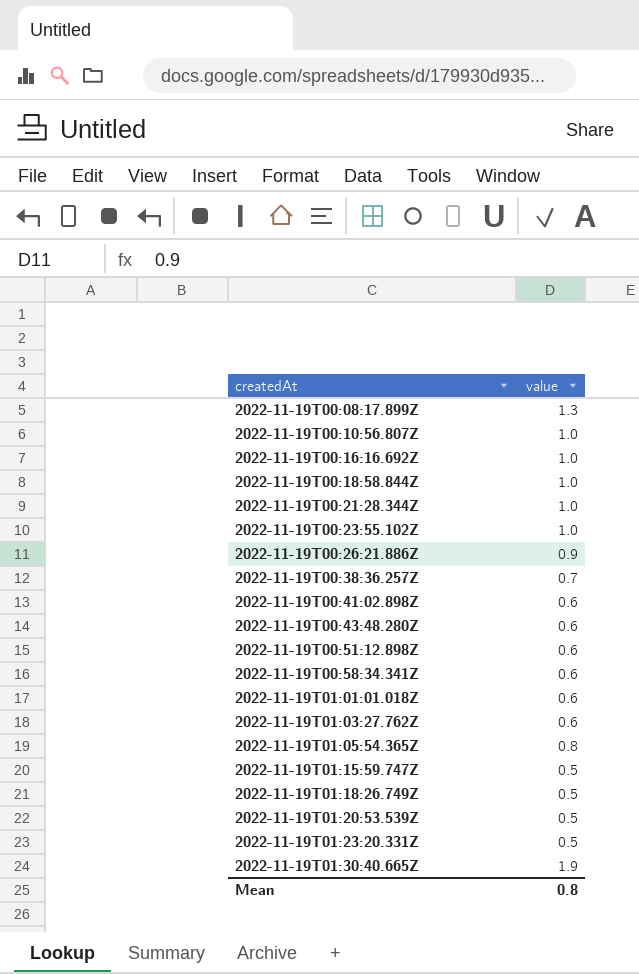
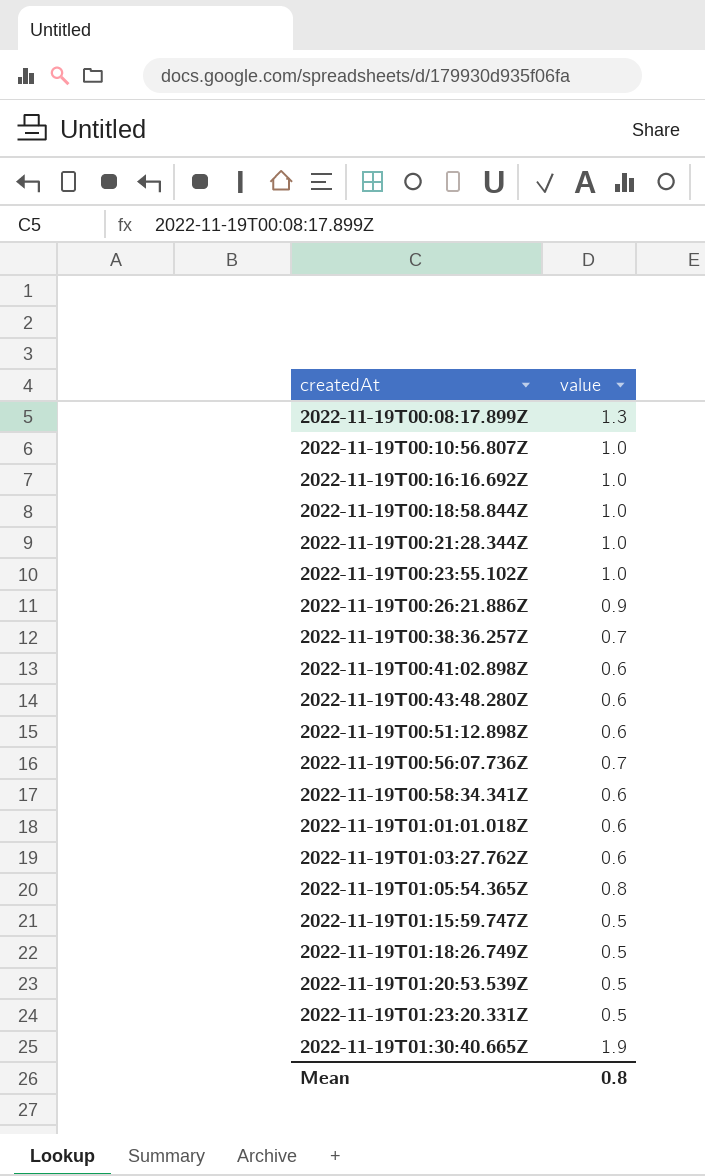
row 2022-11-19T00:56:07.736Z: none -> 0.7

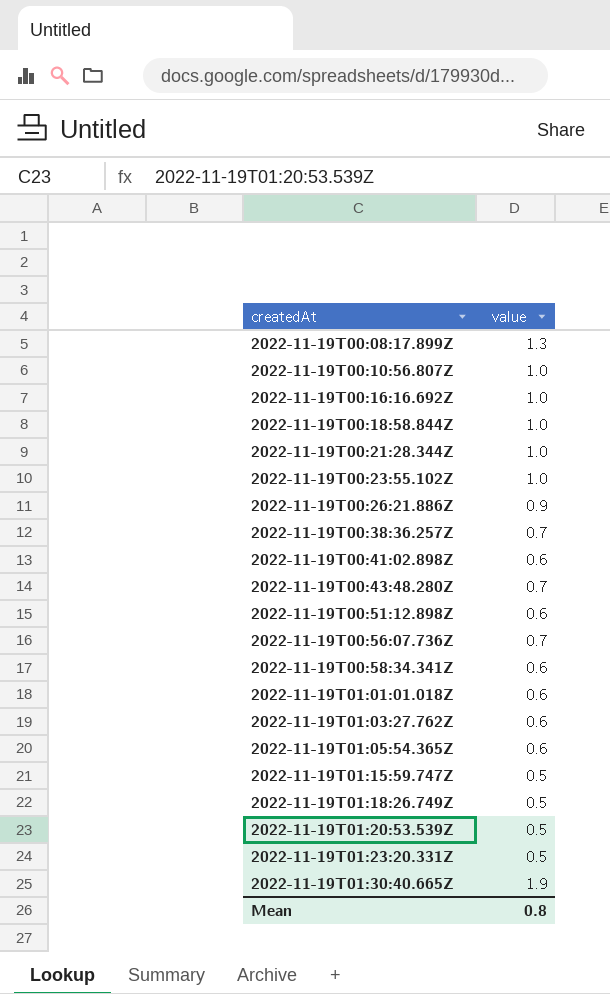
2022-11-19T00:43:48.280Z | value: 0.6 -> 0.7
2022-11-19T01:05:54.365Z | value: 0.8 -> 0.6

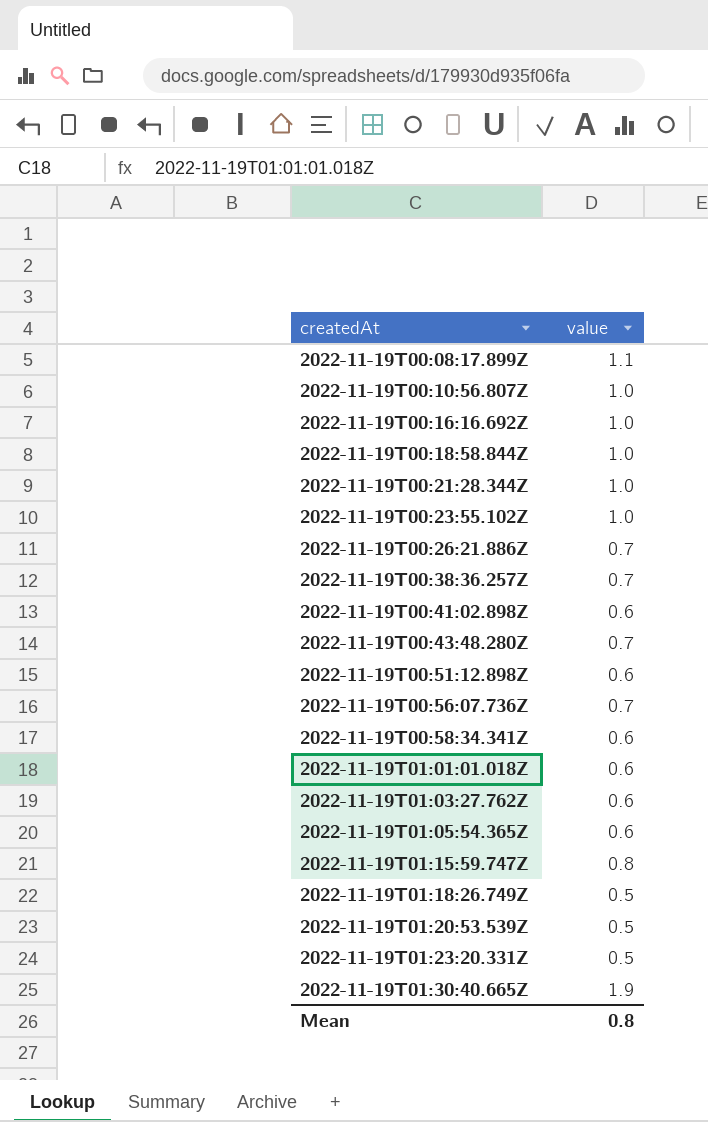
2022-11-19T00:08:17.899Z | value: 1.3 -> 1.1
2022-11-19T00:26:21.886Z | value: 0.9 -> 0.7
2022-11-19T01:15:59.747Z | value: 0.5 -> 0.8

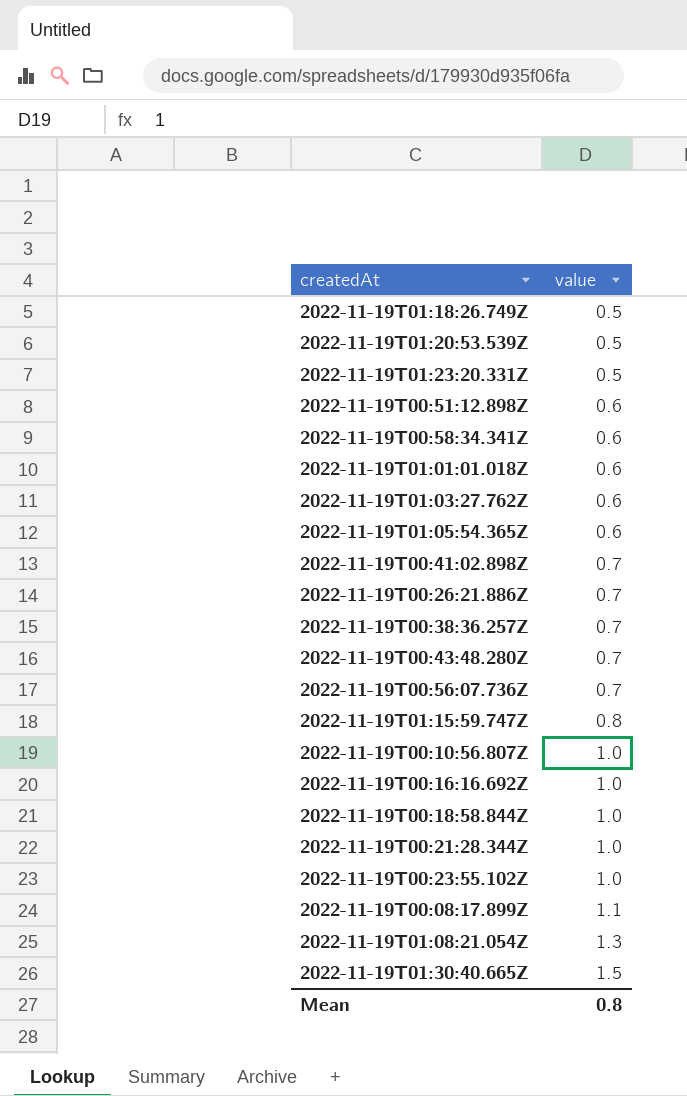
row order: createdAt ascending -> value ascending
2022-11-19T00:41:02.898Z | value: 0.6 -> 0.7
row 2022-11-19T01:08:21.054Z: none -> 1.3
2022-11-19T01:30:40.665Z | value: 1.9 -> 1.5

